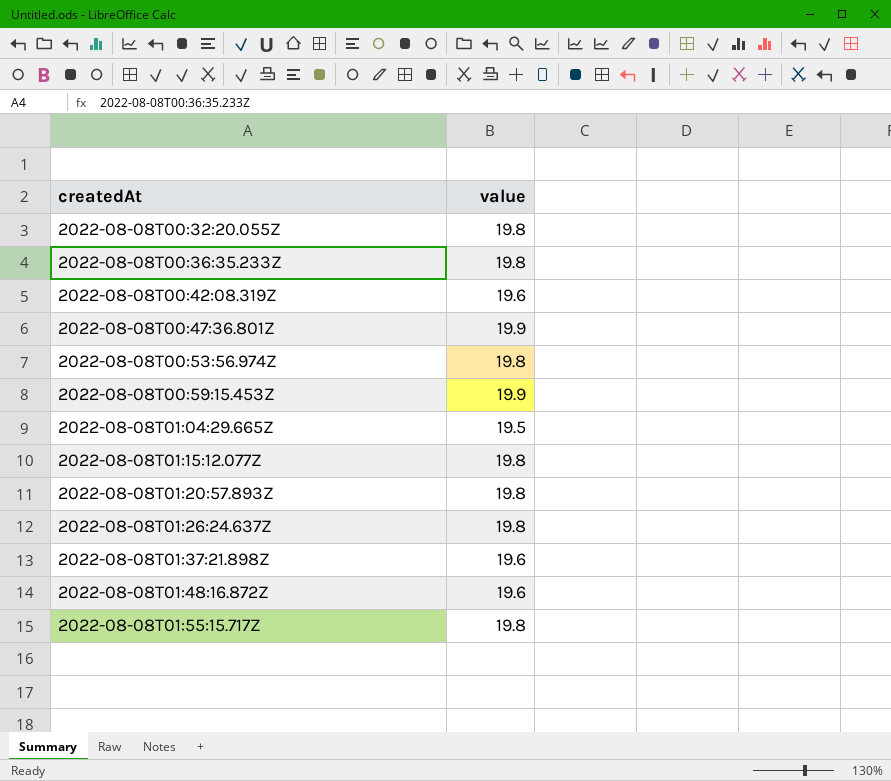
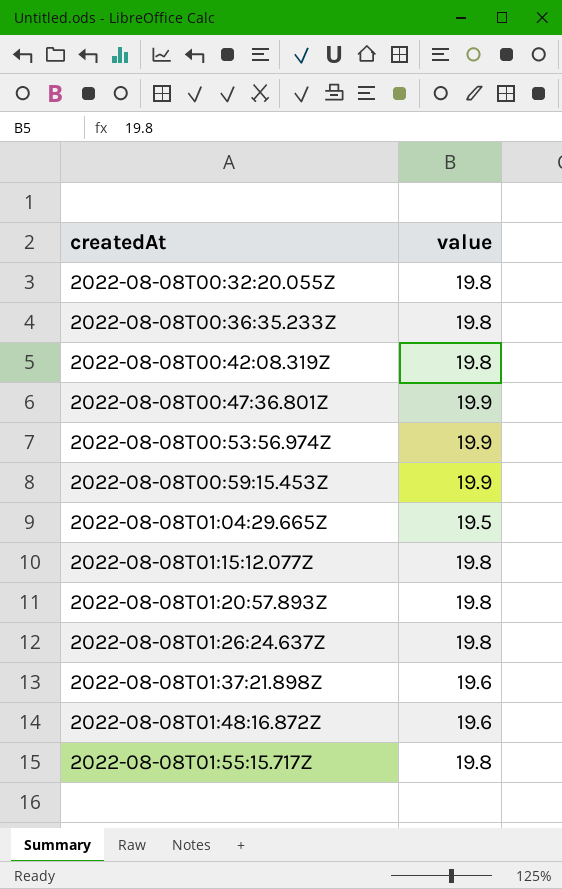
2022-08-08T00:42:08.319Z | value: 19.6 -> 19.8
2022-08-08T00:53:56.974Z | value: 19.8 -> 19.9

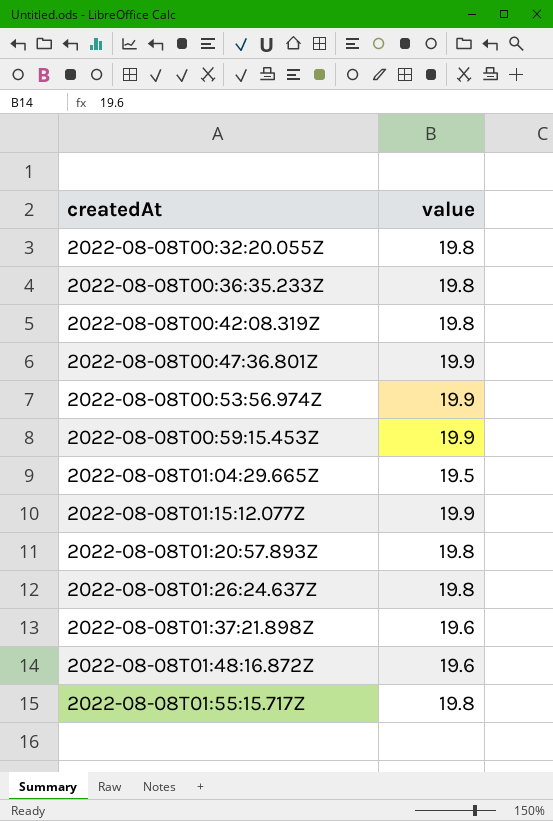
2022-08-08T01:15:12.077Z | value: 19.8 -> 19.9

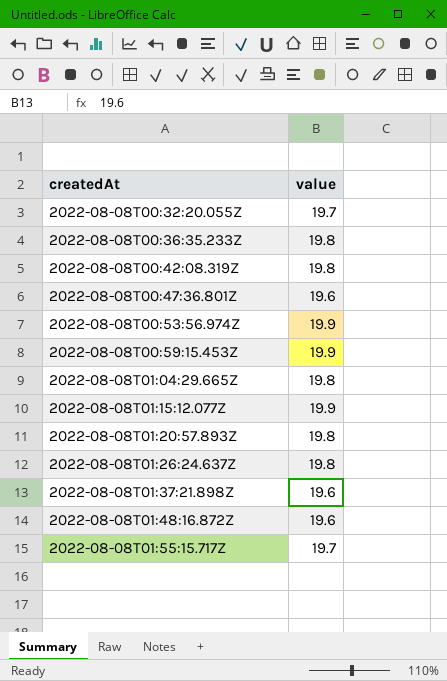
2022-08-08T00:32:20.055Z | value: 19.8 -> 19.7
2022-08-08T00:47:36.801Z | value: 19.9 -> 19.6
2022-08-08T01:04:29.665Z | value: 19.5 -> 19.8
2022-08-08T01:55:15.717Z | value: 19.8 -> 19.7

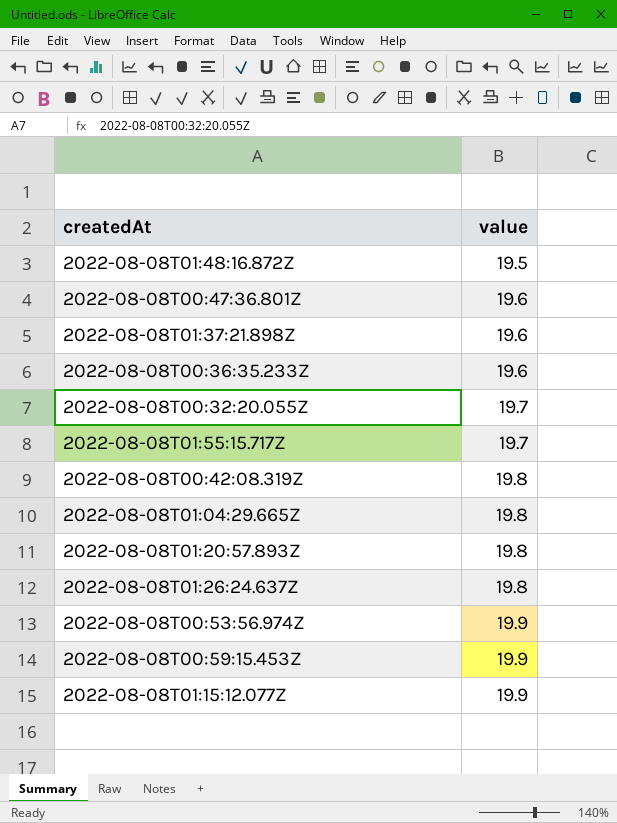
row order: createdAt ascending -> value ascending
2022-08-08T01:48:16.872Z | value: 19.6 -> 19.5
2022-08-08T00:36:35.233Z | value: 19.8 -> 19.6

